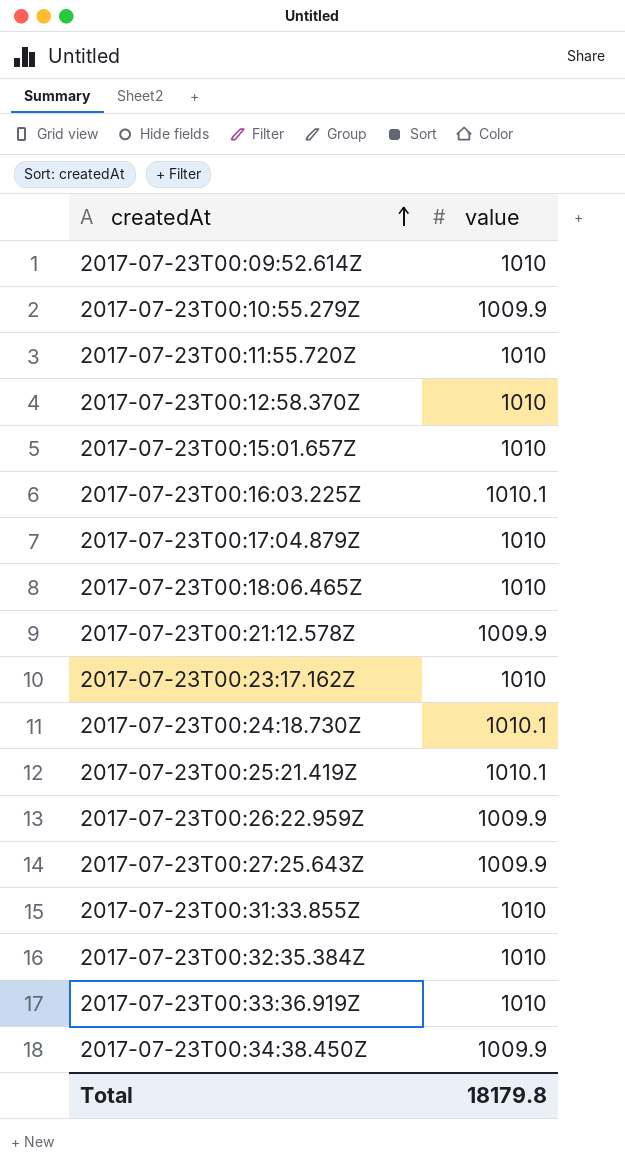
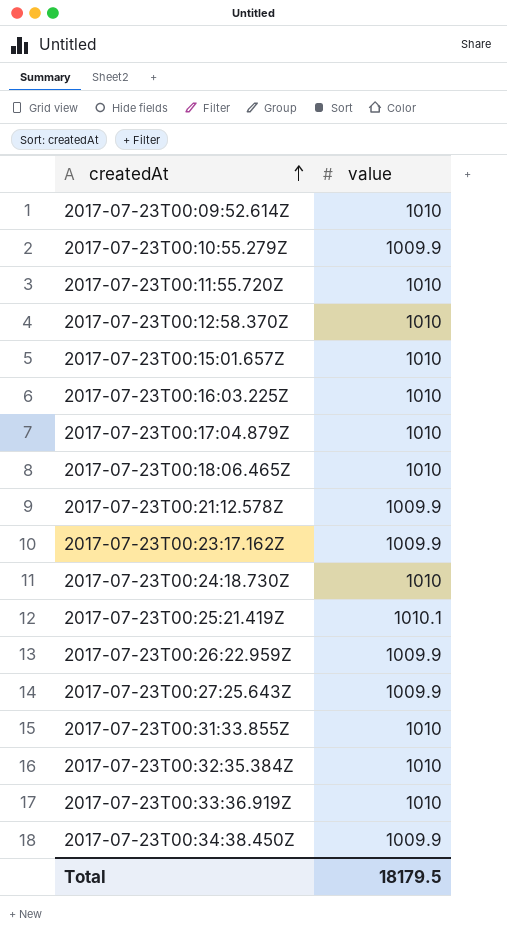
2017-07-23T00:16:03.225Z | value: 1010.1 -> 1010
2017-07-23T00:23:17.162Z | value: 1010 -> 1009.9
2017-07-23T00:24:18.730Z | value: 1010.1 -> 1010
Total | value: 18179.8 -> 18179.5

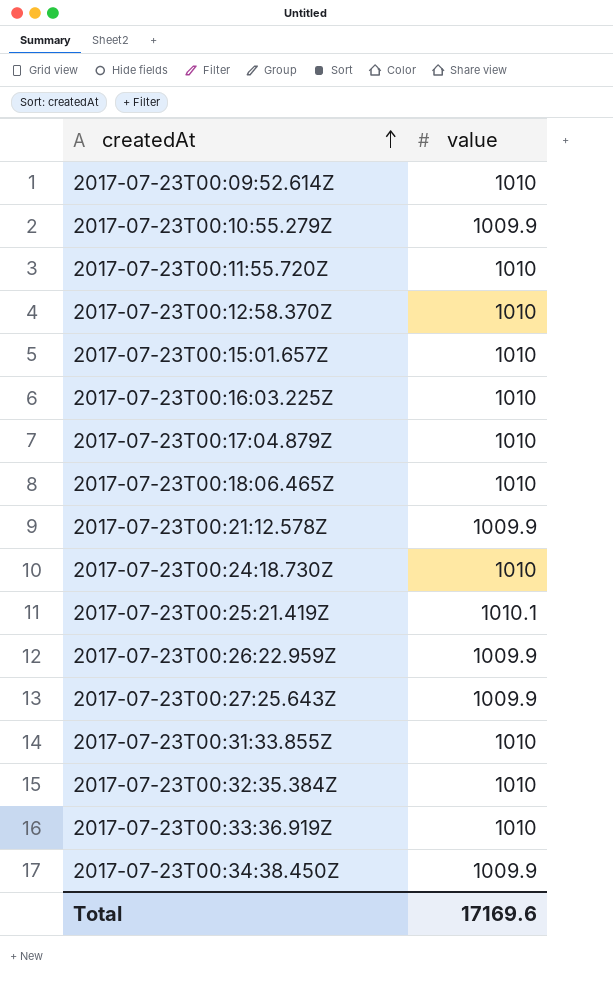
row 2017-07-23T00:23:17.162Z: 1009.9 -> none
Total | value: 18179.5 -> 17169.6

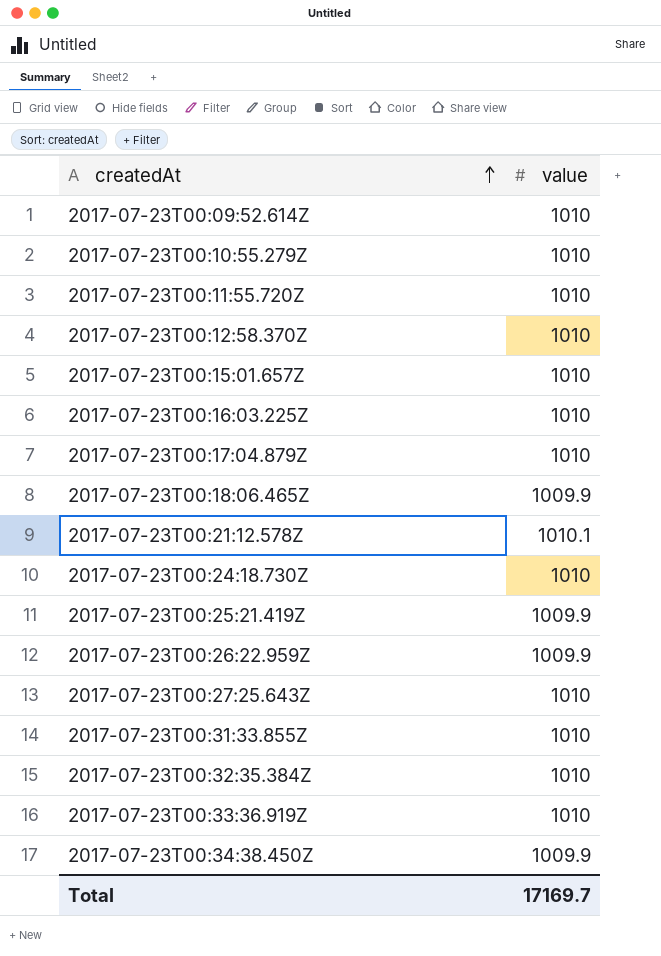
2017-07-23T00:10:55.279Z | value: 1009.9 -> 1010
2017-07-23T00:18:06.465Z | value: 1010 -> 1009.9
2017-07-23T00:21:12.578Z | value: 1009.9 -> 1010.1
2017-07-23T00:25:21.419Z | value: 1010.1 -> 1009.9
2017-07-23T00:27:25.643Z | value: 1009.9 -> 1010
Total | value: 17169.6 -> 17169.7

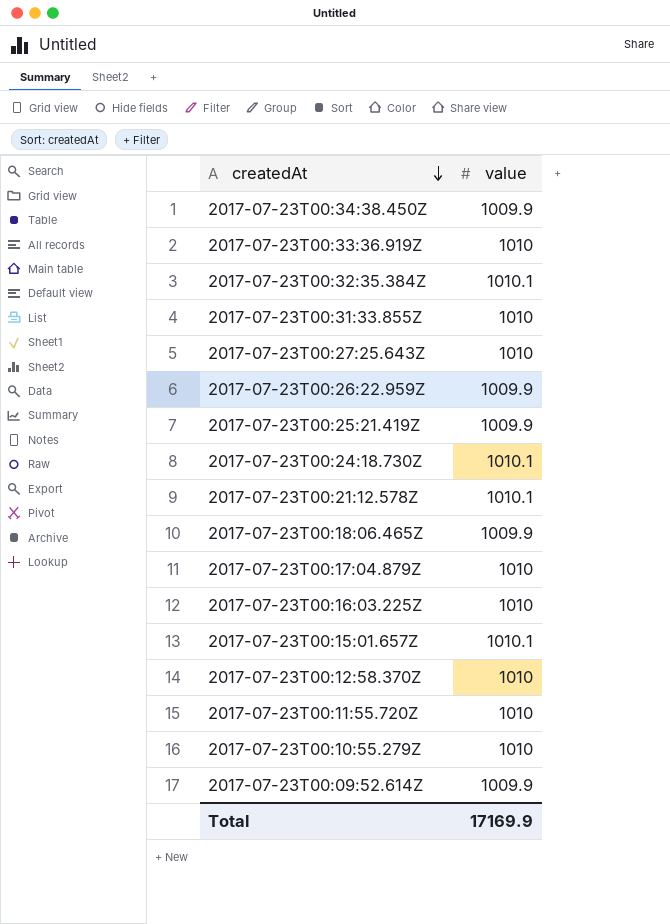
row order: createdAt ascending -> createdAt descending
2017-07-23T00:32:35.384Z | value: 1010 -> 1010.1
2017-07-23T00:24:18.730Z | value: 1010 -> 1010.1
2017-07-23T00:15:01.657Z | value: 1010 -> 1010.1
2017-07-23T00:09:52.614Z | value: 1010 -> 1009.9
Total | value: 17169.7 -> 17169.9

